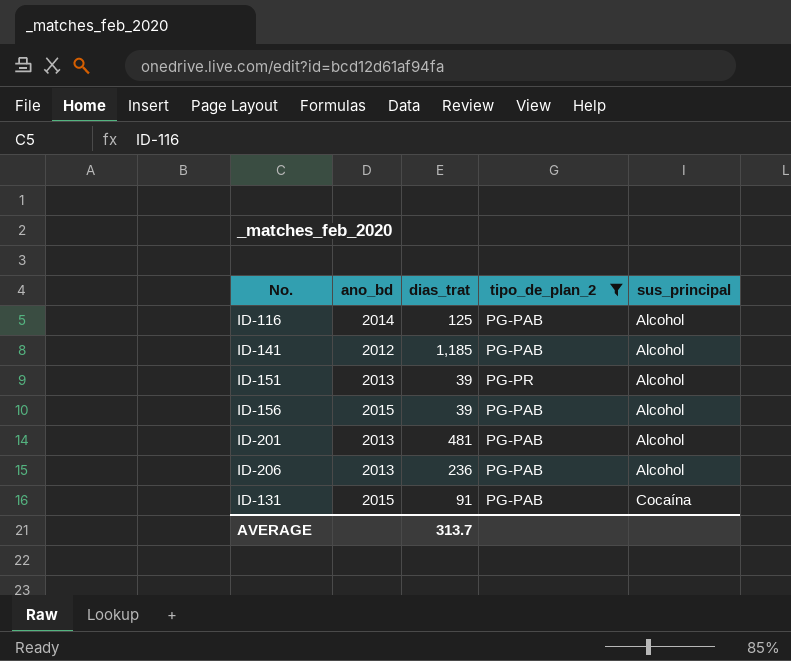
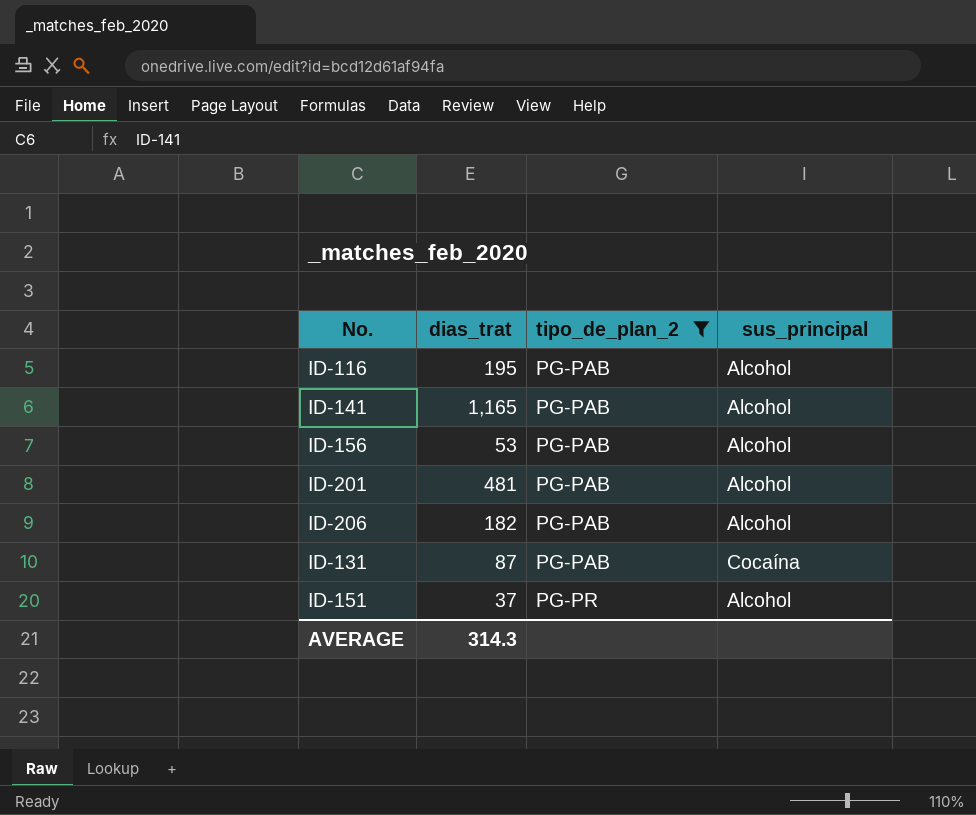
row order: sus_principal ascending -> tipo_de_plan_2 ascending
column ano_bd | position: 2 -> none
ID-116 | dias_trat: 125 -> 195
ID-141 | dias_trat: 1,185 -> 1,165
ID-156 | dias_trat: 39 -> 53
ID-206 | dias_trat: 236 -> 182
ID-131 | dias_trat: 91 -> 87
ID-151 | dias_trat: 39 -> 37
AVERAGE | dias_trat: 313.7 -> 314.3

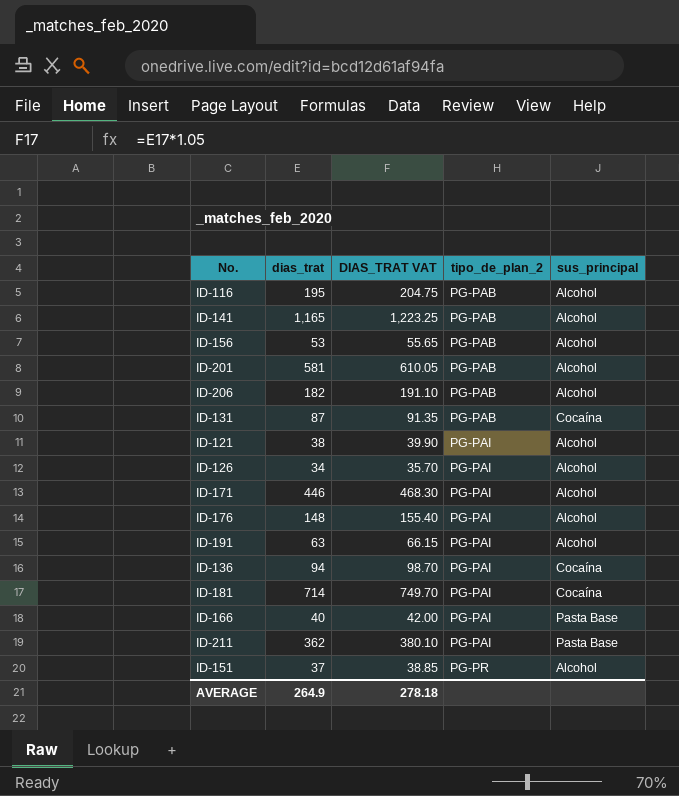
filter: tipo_de_plan_2 != PG-PAI -> none
column DIAS_TRAT VAT | formula: none -> [dias_trat] * 1.05
ID-201 | dias_trat: 481 -> 581
AVERAGE | dias_trat: 314.3 -> 264.9

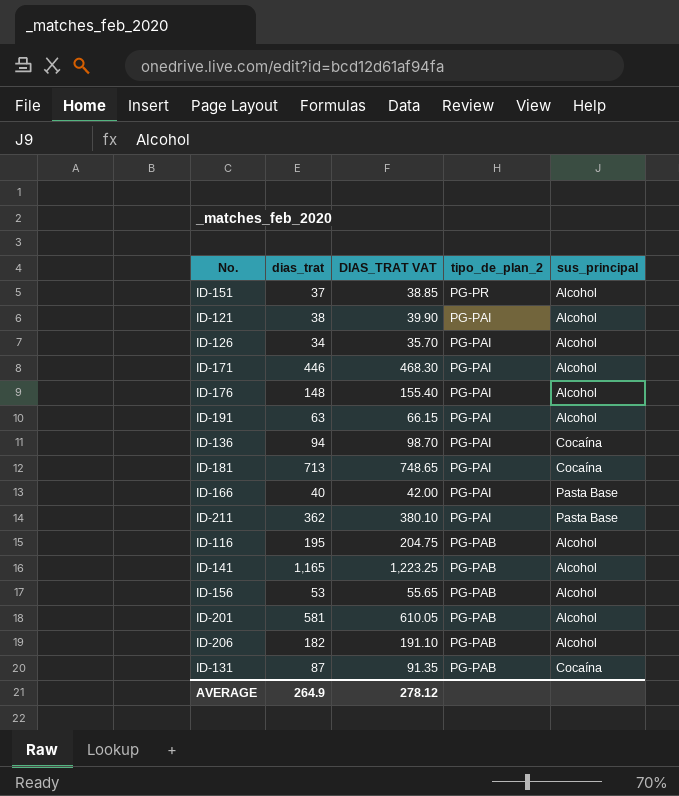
row order: tipo_de_plan_2 ascending -> tipo_de_plan_2 descending
ID-181 | dias_trat: 714 -> 713
ID-181 | DIAS_TRAT VAT: 749.70 -> 748.65
AVERAGE | DIAS_TRAT VAT: 278.18 -> 278.12

